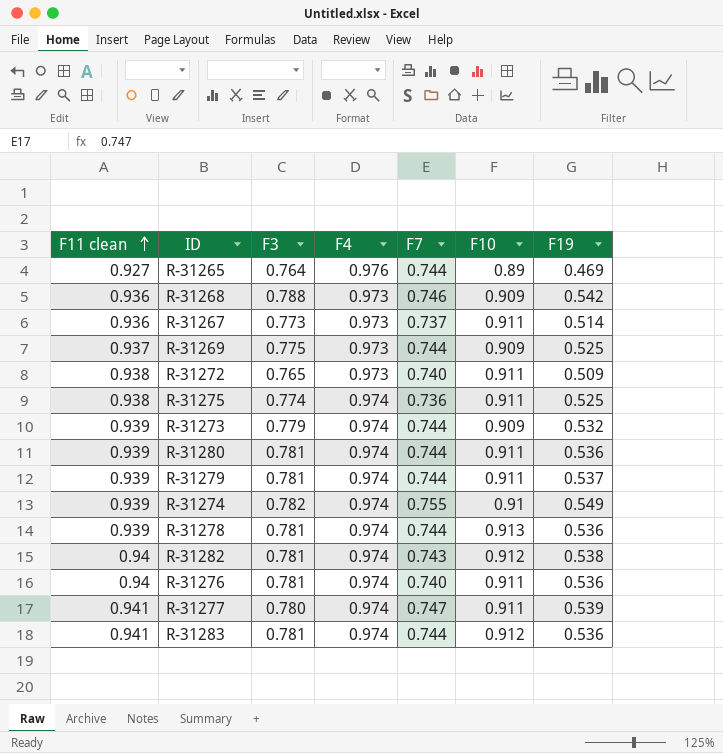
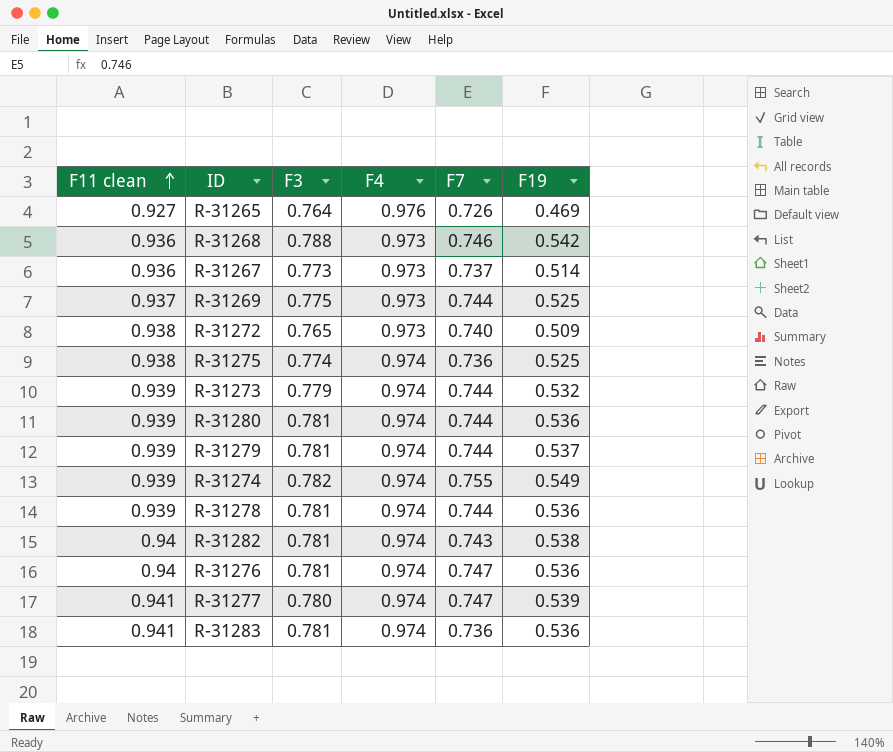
column F10 | position: 6 -> none
R-31265 | F7: 0.744 -> 0.726
R-31276 | F7: 0.740 -> 0.747
R-31283 | F7: 0.744 -> 0.736

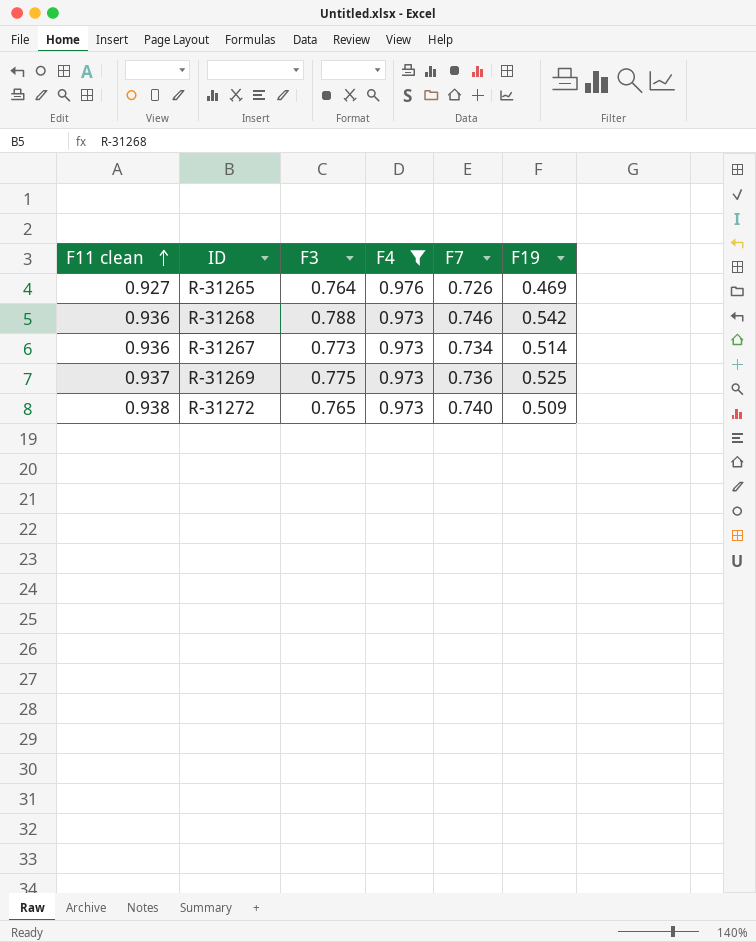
filter: none -> F4 != 0.974
R-31267 | F7: 0.737 -> 0.734
R-31269 | F7: 0.744 -> 0.736

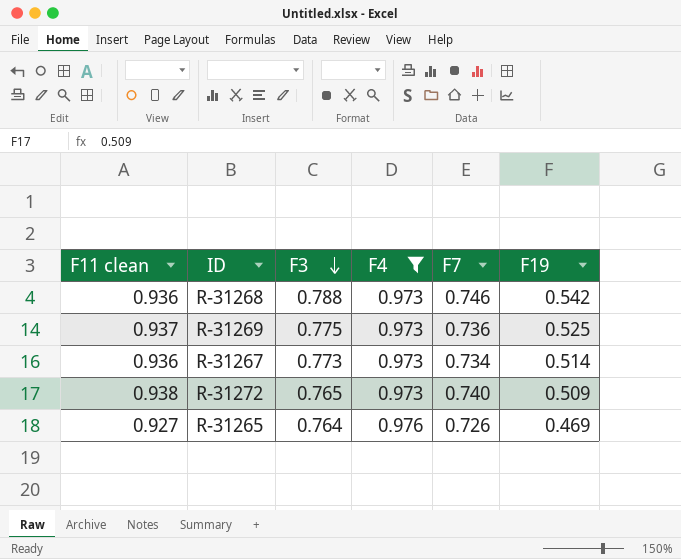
row order: F11 clean ascending -> F3 descending

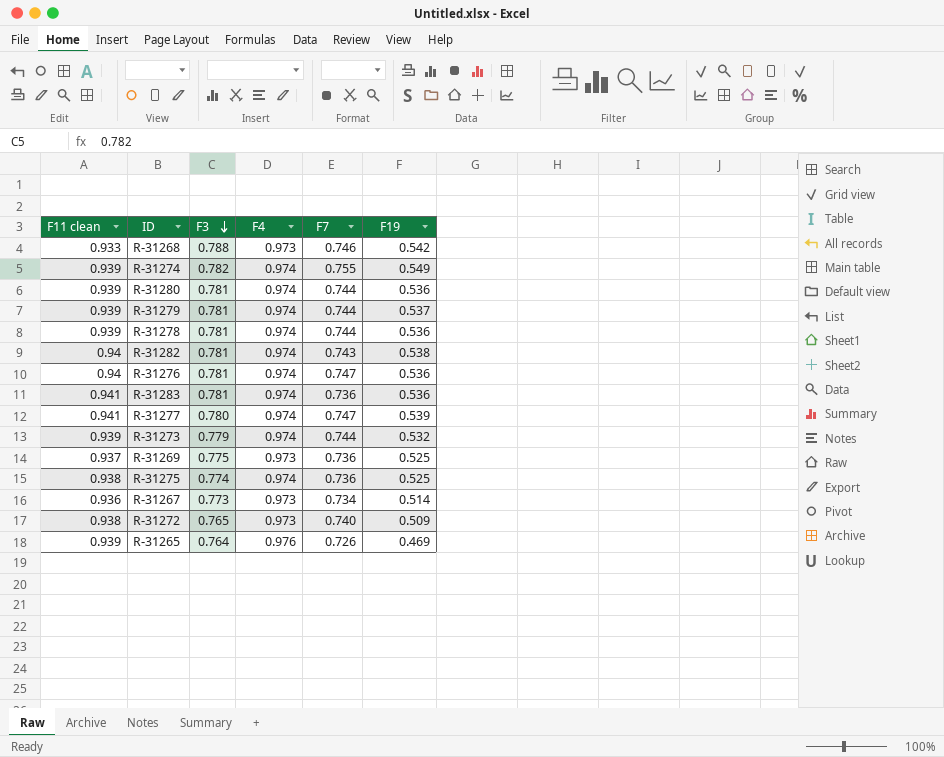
filter: F4 != 0.974 -> none
R-31268 | F11 clean: 0.936 -> 0.933
R-31265 | F11 clean: 0.927 -> 0.939

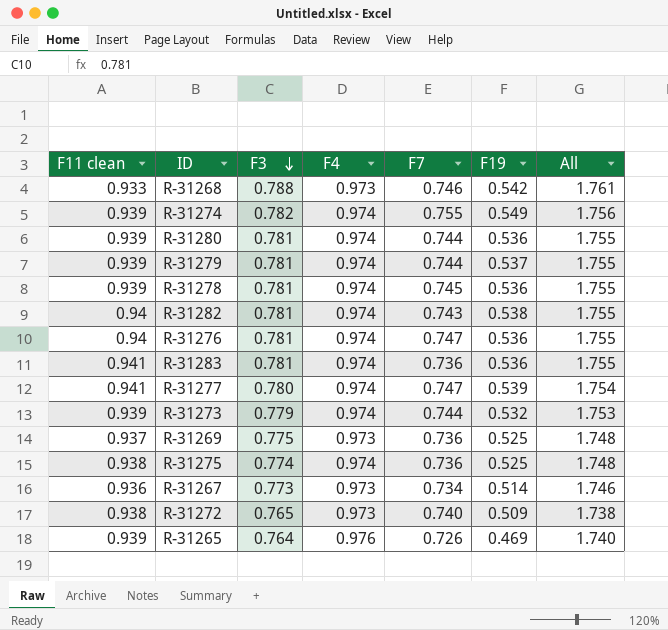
column All | formula: none -> [F3] + [F4]
R-31278 | F7: 0.744 -> 0.745

